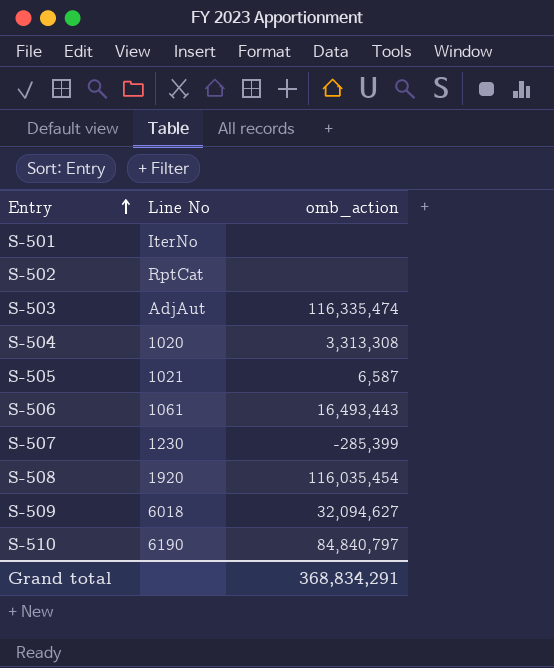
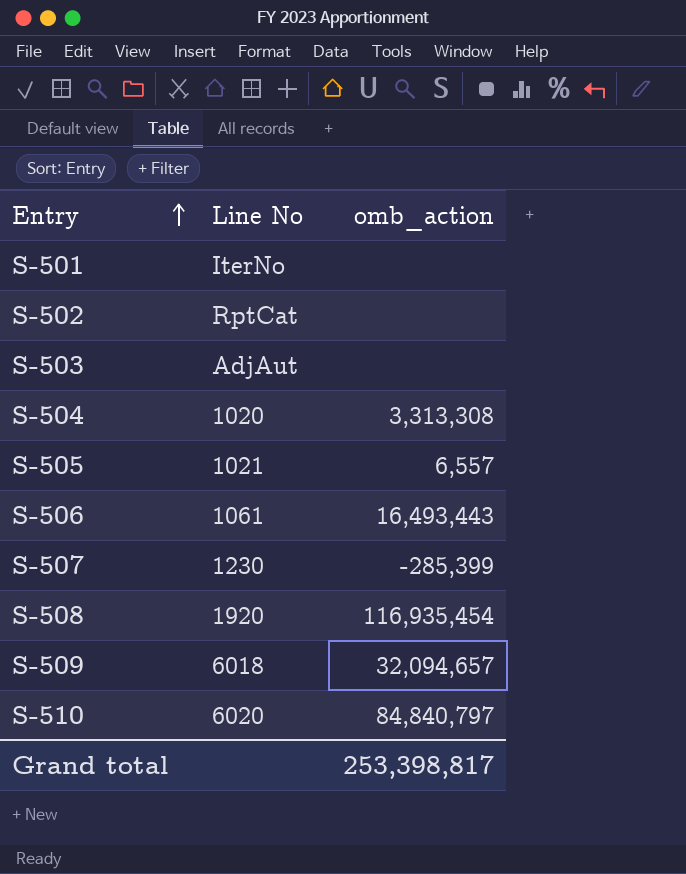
S-503 | omb_action: 116,335,474 -> none
S-505 | omb_action: 6,587 -> 6,557
S-508 | omb_action: 116,035,454 -> 116,935,454
S-509 | omb_action: 32,094,627 -> 32,094,657
S-510 | Line No: 6190 -> 6020
Grand total | omb_action: 368,834,291 -> 253,398,817

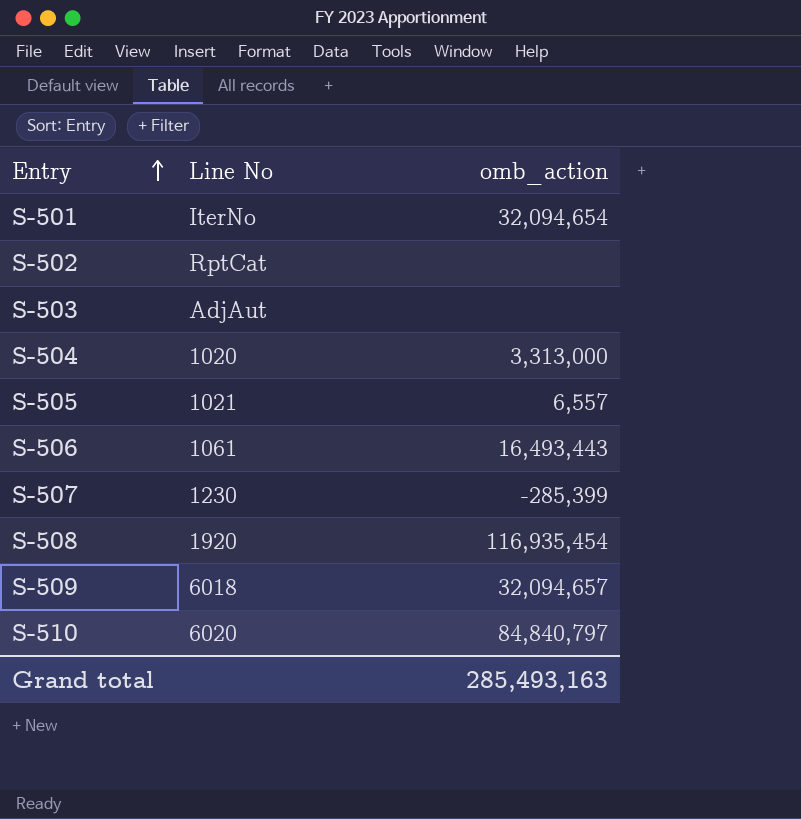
S-501 | omb_action: none -> 32,094,654
S-504 | omb_action: 3,313,308 -> 3,313,000
Grand total | omb_action: 253,398,817 -> 285,493,163

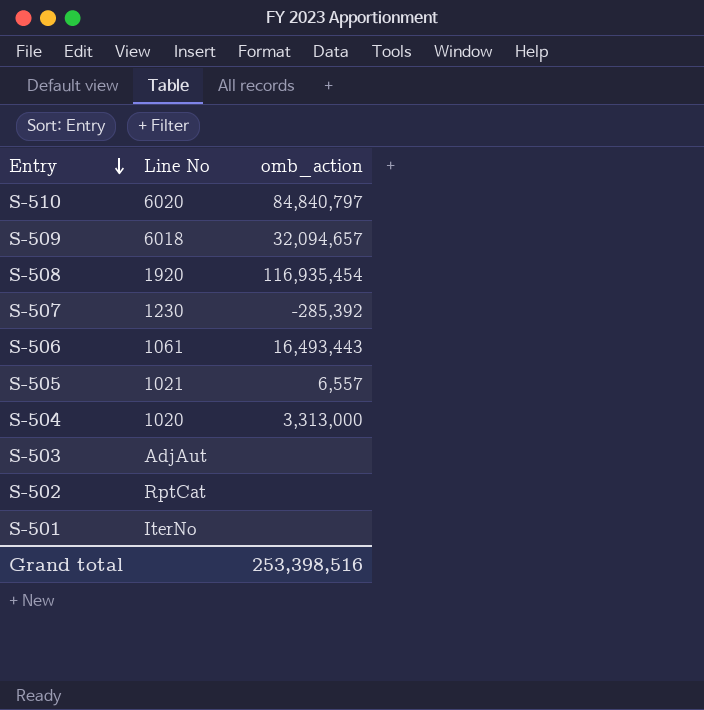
row order: Entry ascending -> Entry descending
S-507 | omb_action: -285,399 -> -285,392
S-501 | omb_action: 32,094,654 -> none
Grand total | omb_action: 285,493,163 -> 253,398,516

